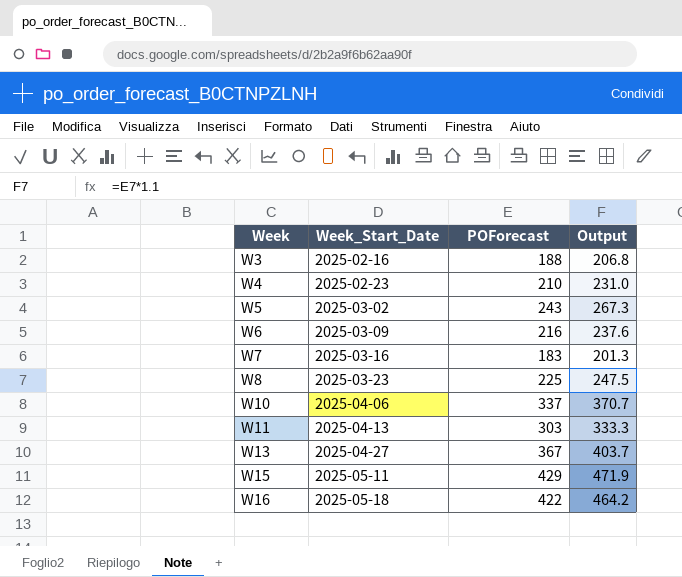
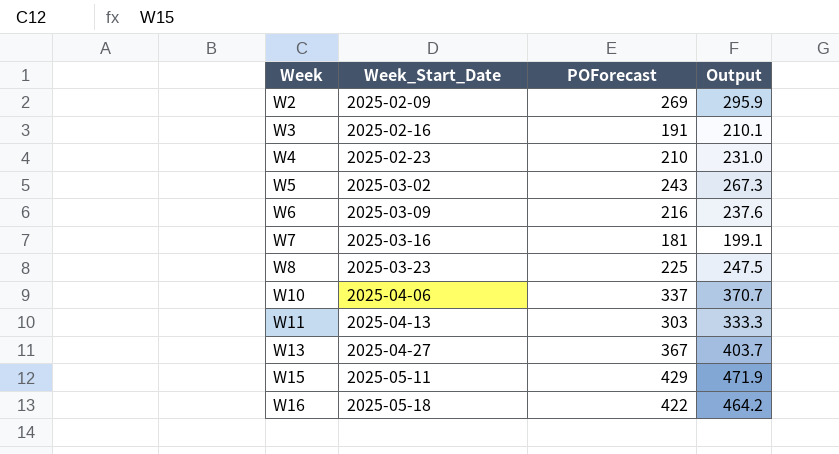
row W2: none -> 2025-02-09 | 269 | 295.9
W3 | POForecast: 188 -> 191
W3 | Output: 206.8 -> 210.1
W7 | POForecast: 183 -> 181
W7 | Output: 201.3 -> 199.1

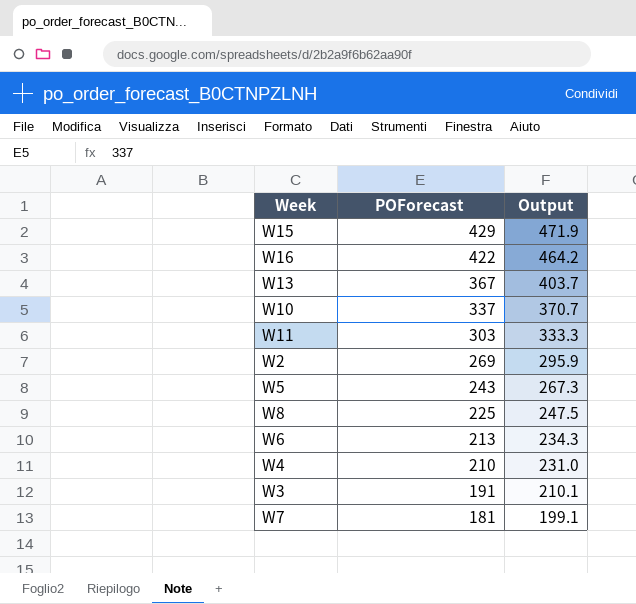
row order: Week ascending -> POForecast descending
column Week_Start_Date | position: 2 -> none
W6 | POForecast: 216 -> 213
W6 | Output: 237.6 -> 234.3

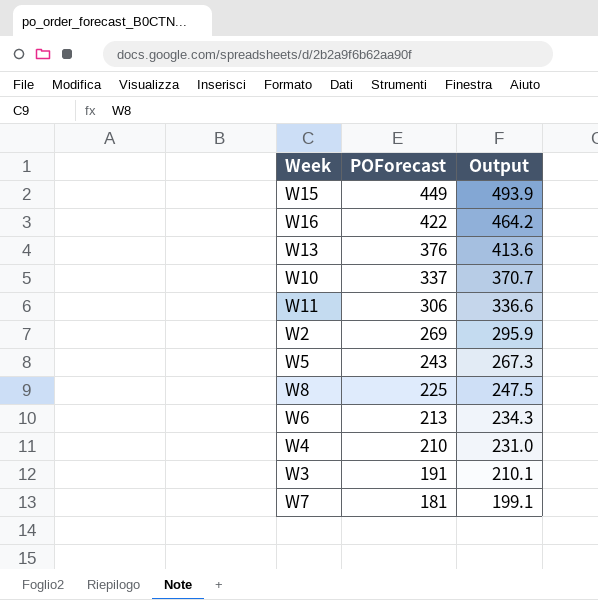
W15 | POForecast: 429 -> 449
W15 | Output: 471.9 -> 493.9
W13 | POForecast: 367 -> 376
W13 | Output: 403.7 -> 413.6
W11 | POForecast: 303 -> 306
W11 | Output: 333.3 -> 336.6

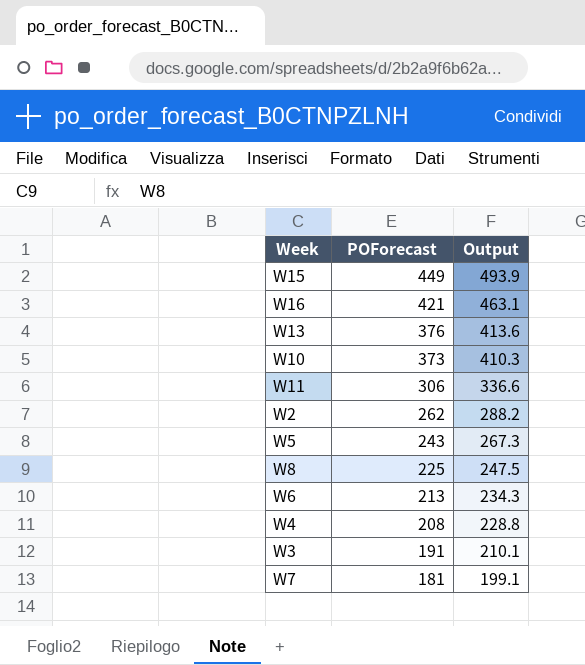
W16 | POForecast: 422 -> 421
W16 | Output: 464.2 -> 463.1
W10 | POForecast: 337 -> 373
W10 | Output: 370.7 -> 410.3
W2 | POForecast: 269 -> 262
W2 | Output: 295.9 -> 288.2
W4 | POForecast: 210 -> 208
W4 | Output: 231.0 -> 228.8

